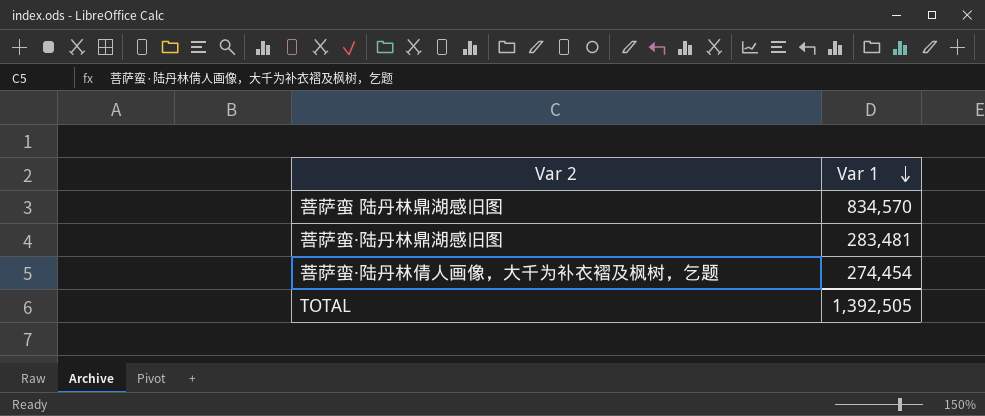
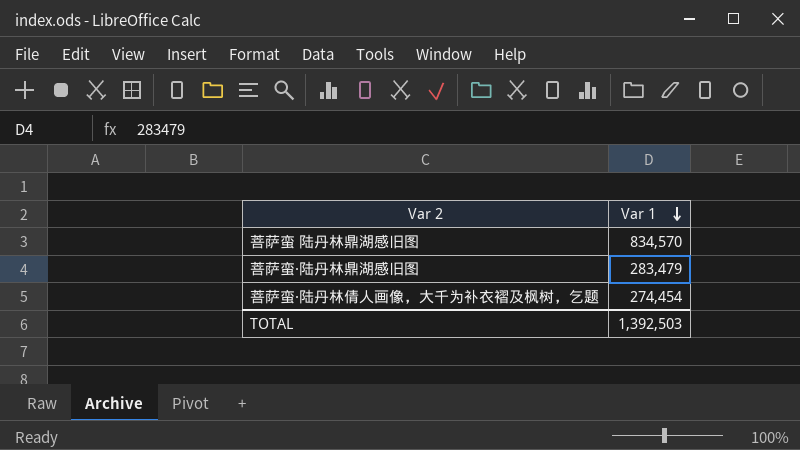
菩萨蛮·陆丹林鼎湖感旧图 | Var 1: 283,481 -> 283,479
TOTAL | Var 1: 1,392,505 -> 1,392,503

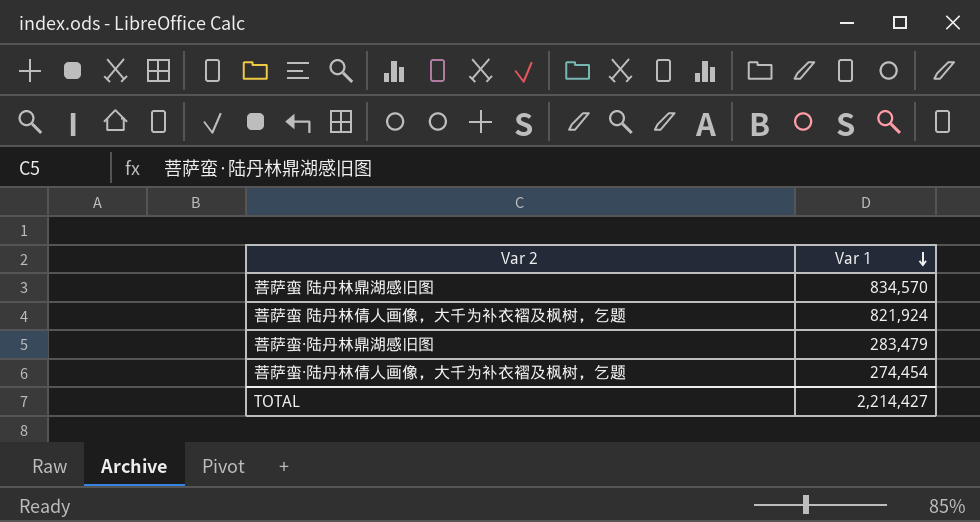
row 菩萨蛮 陆丹林倩人画像，大千为补衣褶及枫树，乞题: none -> 821,924
TOTAL | Var 1: 1,392,503 -> 2,214,427

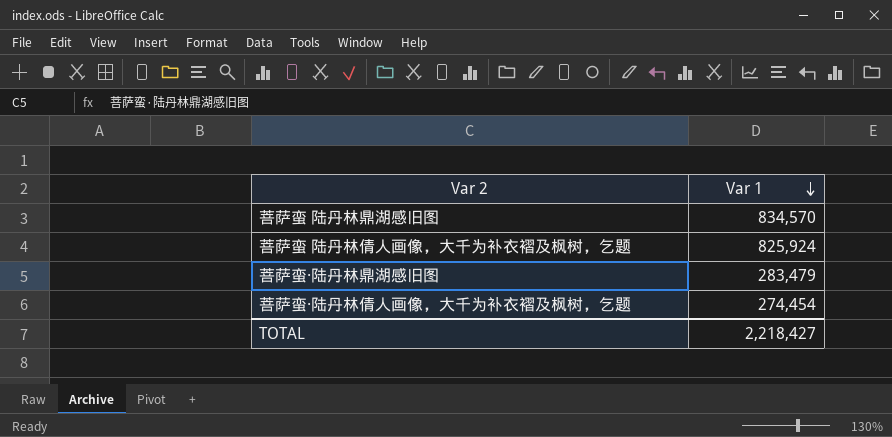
菩萨蛮 陆丹林倩人画像，大千为补衣褶及枫树，乞题 | Var 1: 821,924 -> 825,924
TOTAL | Var 1: 2,214,427 -> 2,218,427

